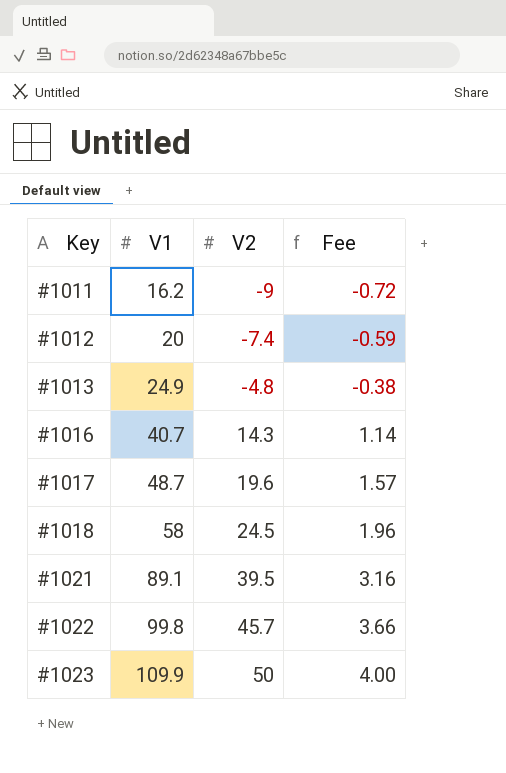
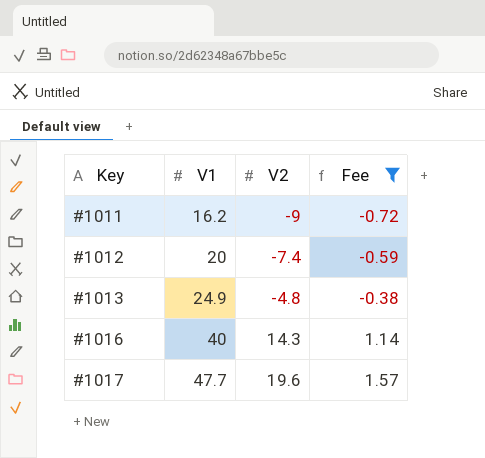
filter: none -> Fee <= 1.57
#1016 | V1: 40.7 -> 40
#1017 | V1: 48.7 -> 47.7

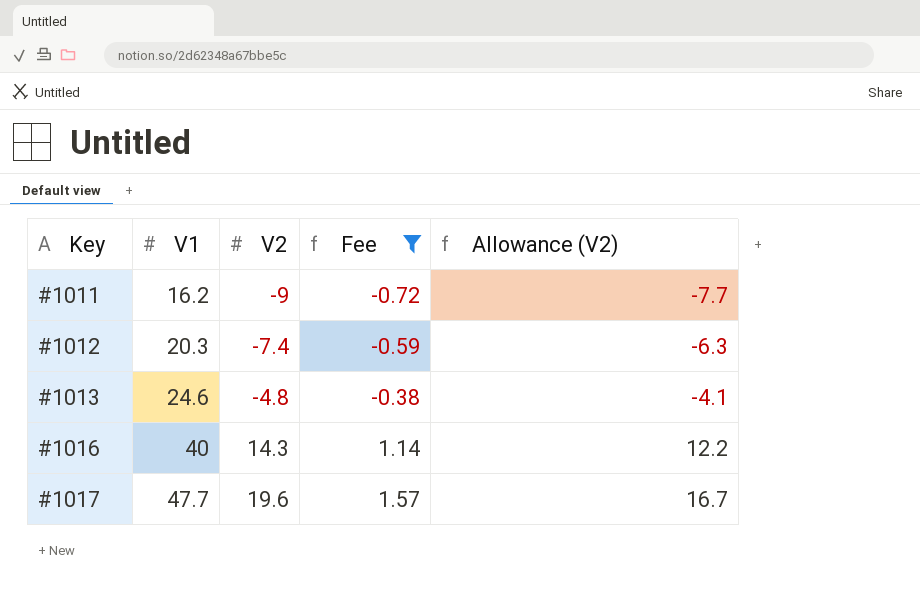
column Allowance (V2) | formula: none -> [V2] * 0.85
#1012 | V1: 20 -> 20.3
#1013 | V1: 24.9 -> 24.6

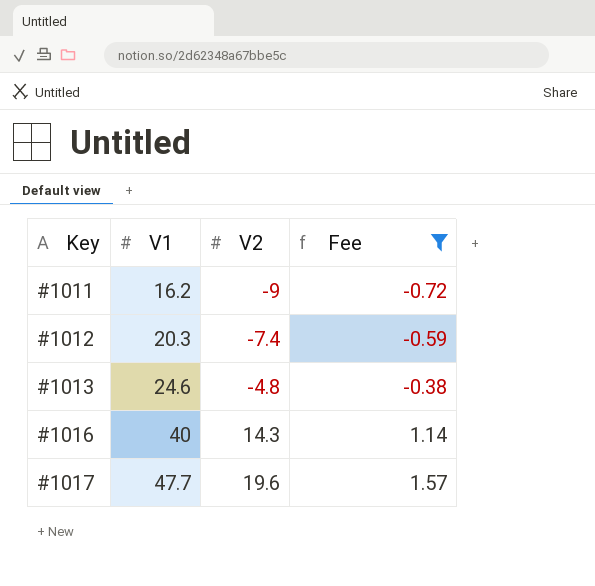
column Allowance (V2) | formula: [V2] * 0.85 -> none

